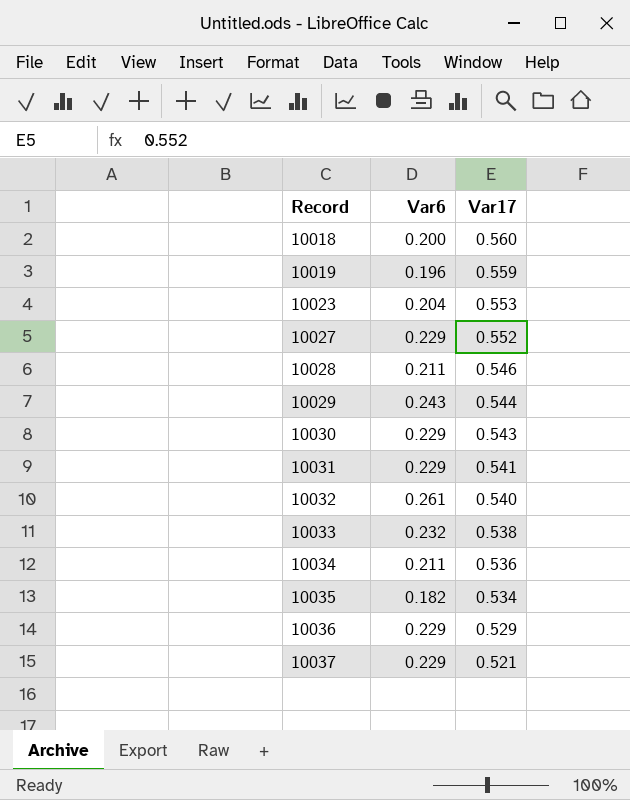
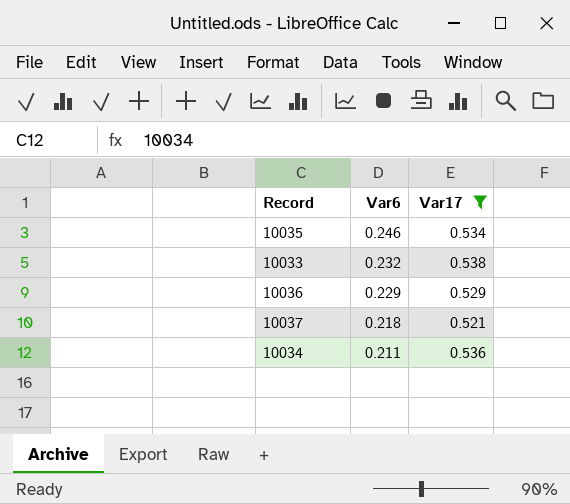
filter: none -> Var17 <= 0.538
row order: Record ascending -> Var6 descending
10035 | Var6: 0.182 -> 0.246
10037 | Var6: 0.229 -> 0.218

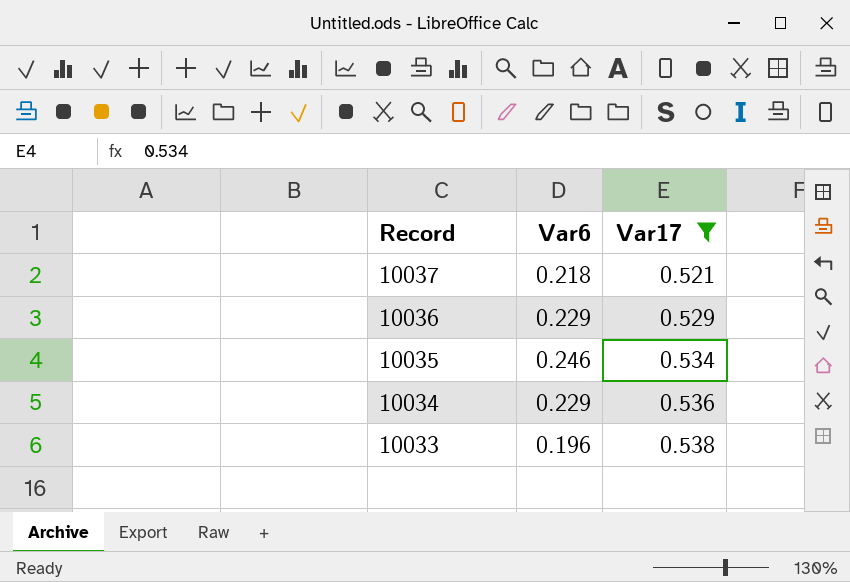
row order: Var6 descending -> Record descending
10034 | Var6: 0.211 -> 0.229
10033 | Var6: 0.232 -> 0.196

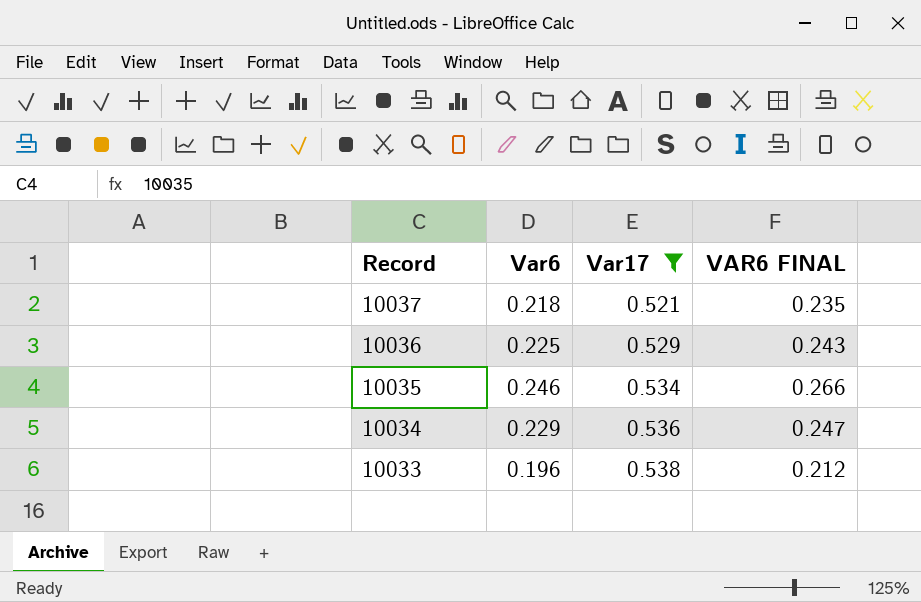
column VAR6 FINAL | formula: none -> [Var6] * 1.08
10036 | Var6: 0.229 -> 0.225

